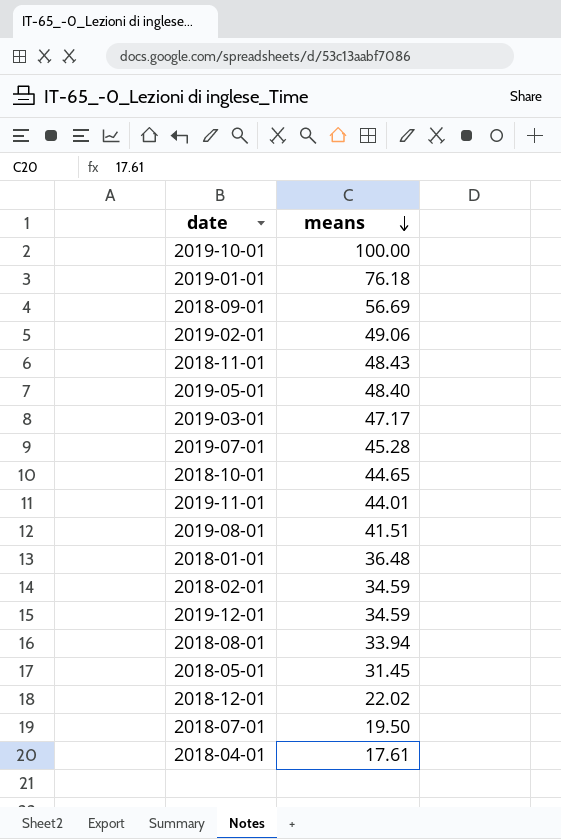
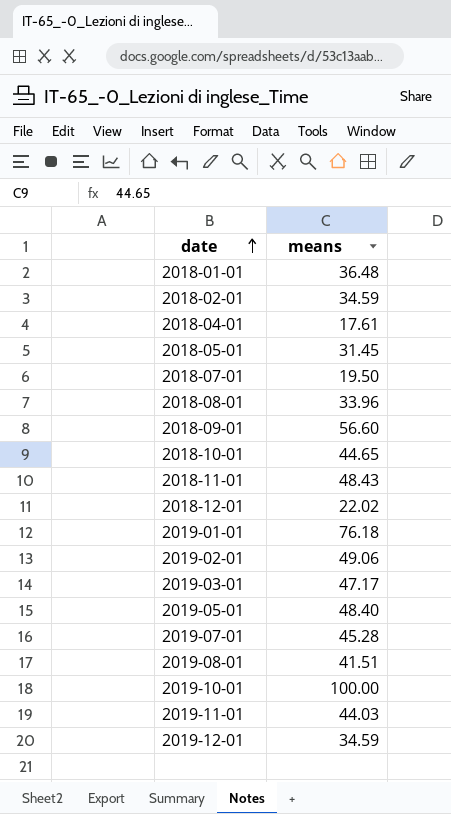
row order: means descending -> date ascending
2018-08-01 | means: 33.94 -> 33.96
2018-09-01 | means: 56.69 -> 56.60
2019-11-01 | means: 44.01 -> 44.03

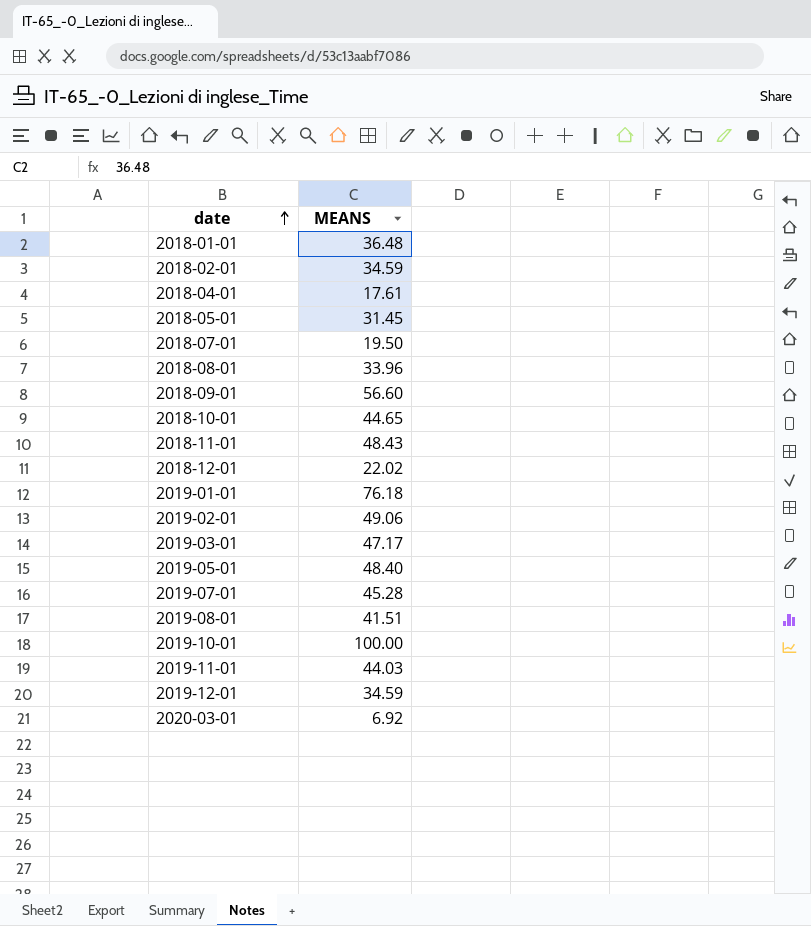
column name: means -> MEANS
row 2020-03-01: none -> 6.92

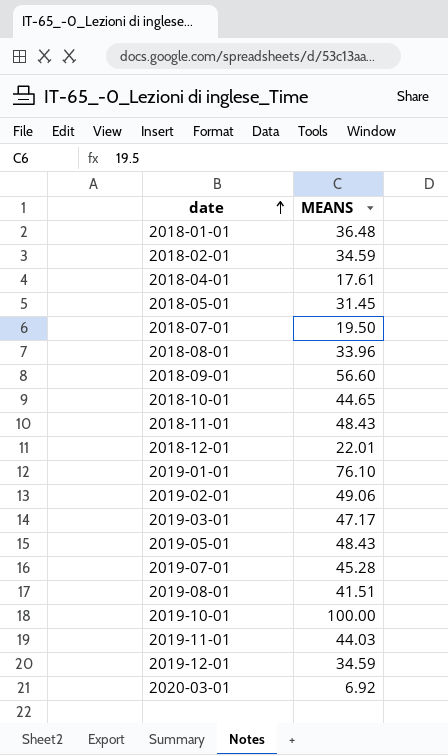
2018-12-01 | MEANS: 22.02 -> 22.01
2019-01-01 | MEANS: 76.18 -> 76.10
2019-05-01 | MEANS: 48.40 -> 48.43

